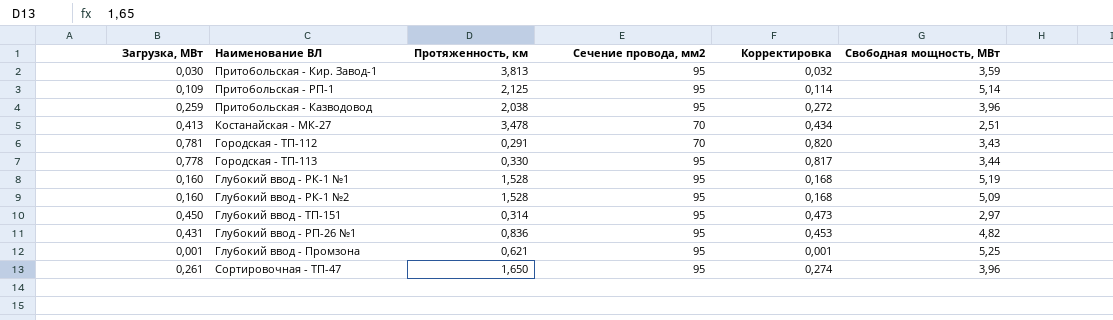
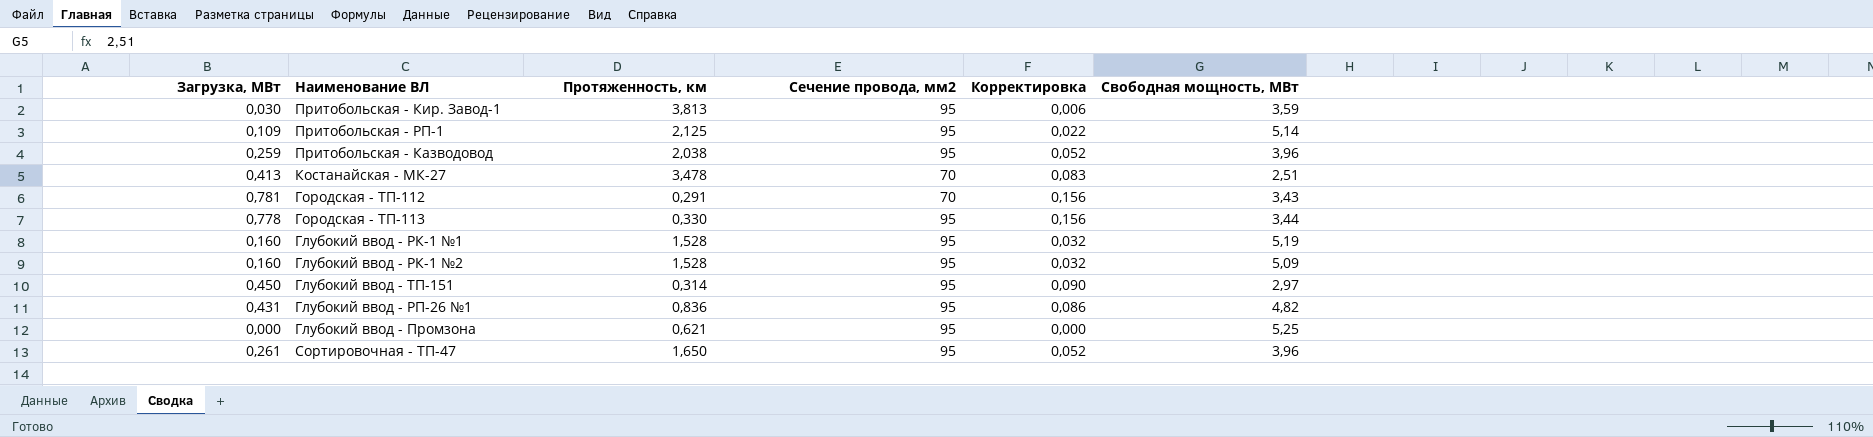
column Корректировка | formula: [Загрузка, МВт] * 1,05 -> [Загрузка, МВт] * 0,2
Глубокий ввод - Промзона | Загрузка, МВт: 0,001 -> 0,000

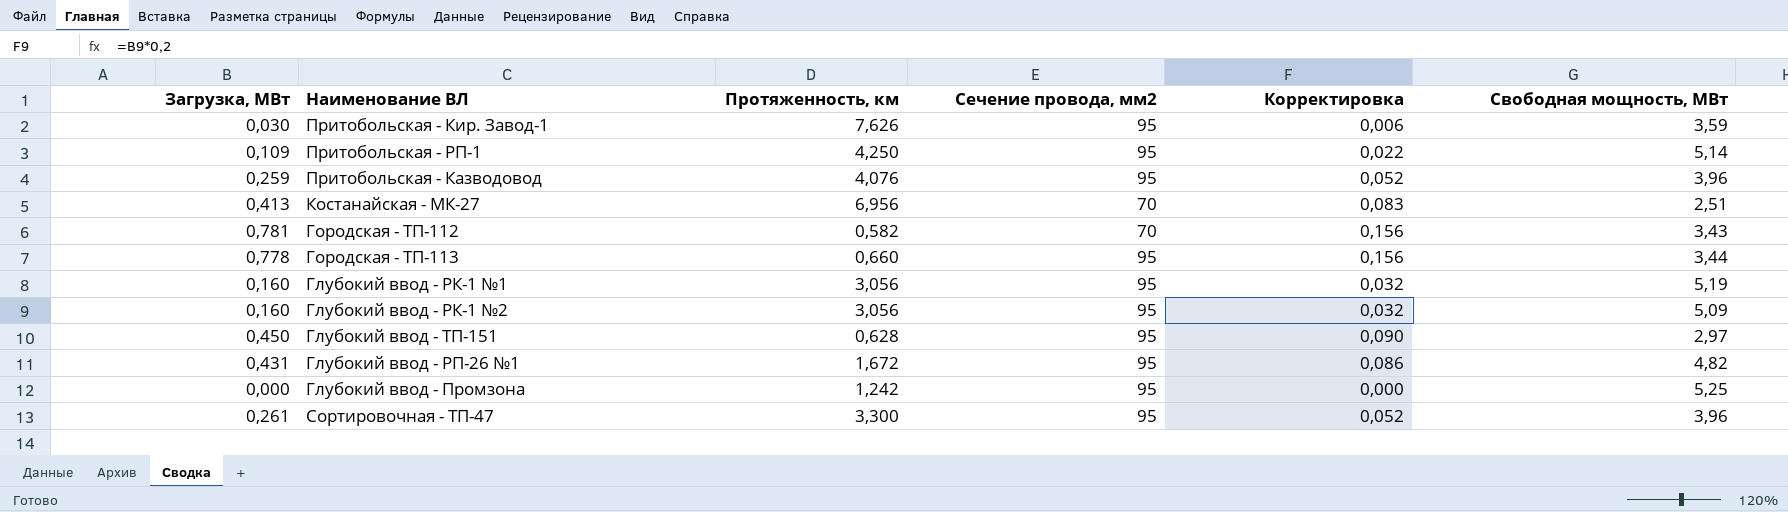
Притобольская - Кир. Завод-1 | Протяженность, км: 3,813 -> 7,626
Притобольская - РП-1 | Протяженность, км: 2,125 -> 4,250
Притобольская - Казводовод | Протяженность, км: 2,038 -> 4,076
Костанайская - МК-27 | Протяженность, км: 3,478 -> 6,956
Городская - ТП-112 | Протяженность, км: 0,291 -> 0,582
Городская - ТП-113 | Протяженность, км: 0,330 -> 0,660
Глубокий ввод - РК-1 №1 | Протяженность, км: 1,528 -> 3,056
Глубокий ввод - РК-1 №2 | Протяженность, км: 1,528 -> 3,056
Глубокий ввод - ТП-151 | Протяженность, км: 0,314 -> 0,628
Глубокий ввод - РП-26 №1 | Протяженность, км: 0,836 -> 1,672
Глубокий ввод - Промзона | Протяженность, км: 0,621 -> 1,242
Сортировочная - ТП-47 | Протяженность, км: 1,650 -> 3,300

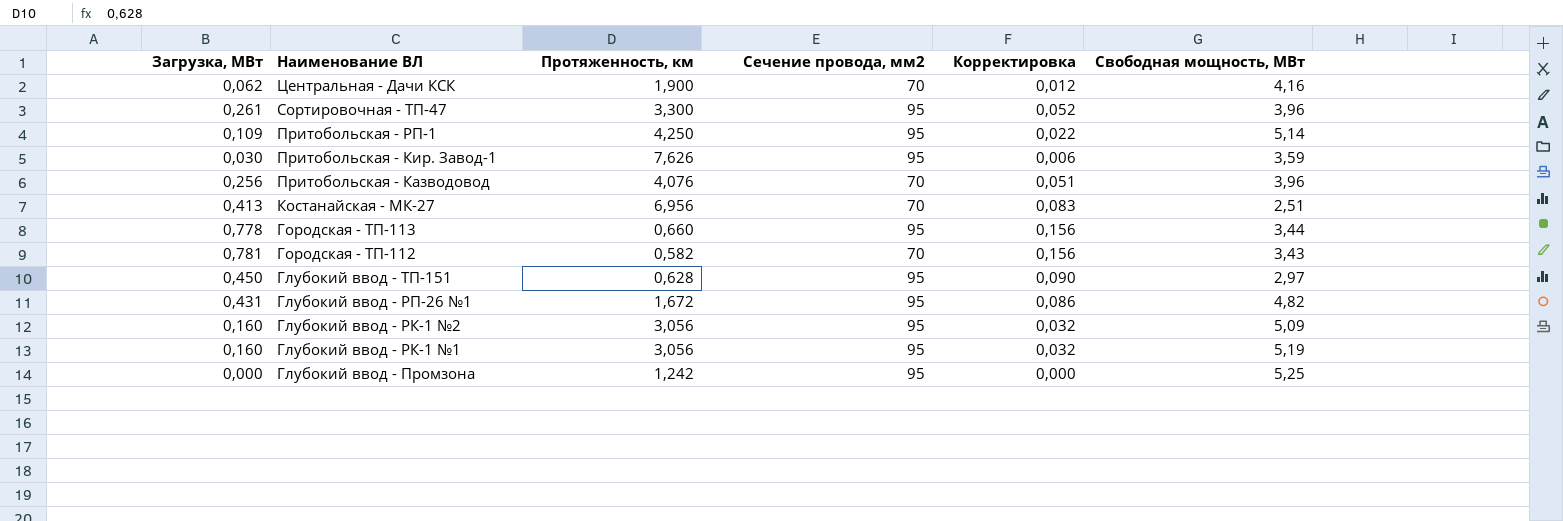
row order: none -> Наименование ВЛ descending
row Центральная - Дачи КСК: none -> 0,062 | 1,900 | 70 | 0,012 | 4,16
Притобольская - Казводовод | Загрузка, МВт: 0,259 -> 0,256
Притобольская - Казводовод | Сечение провода, мм2: 95 -> 70
Притобольская - Казводовод | Корректировка: 0,052 -> 0,051

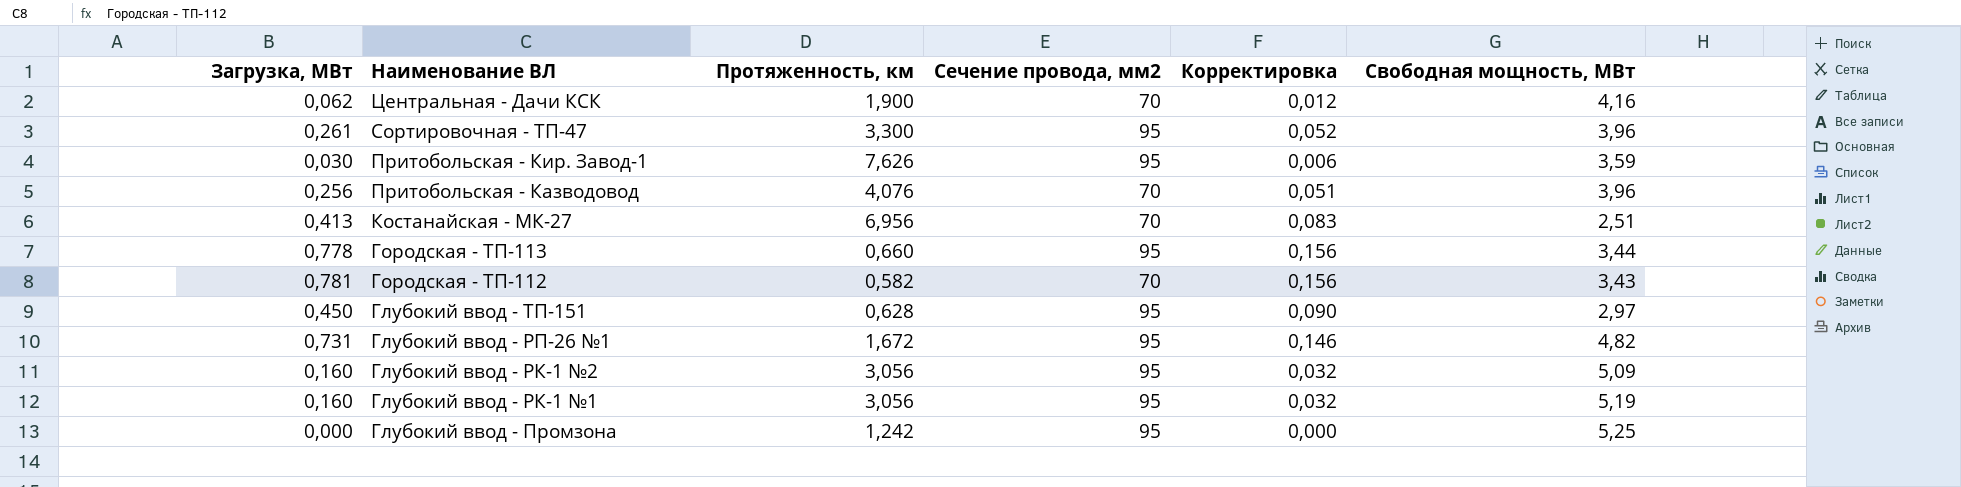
row Притобольская - РП-1: 0,109 | 4,250 | 95 | 0,022 | 5,14 -> none
Глубокий ввод - РП-26 №1 | Загрузка, МВт: 0,431 -> 0,731
Глубокий ввод - РП-26 №1 | Корректировка: 0,086 -> 0,146

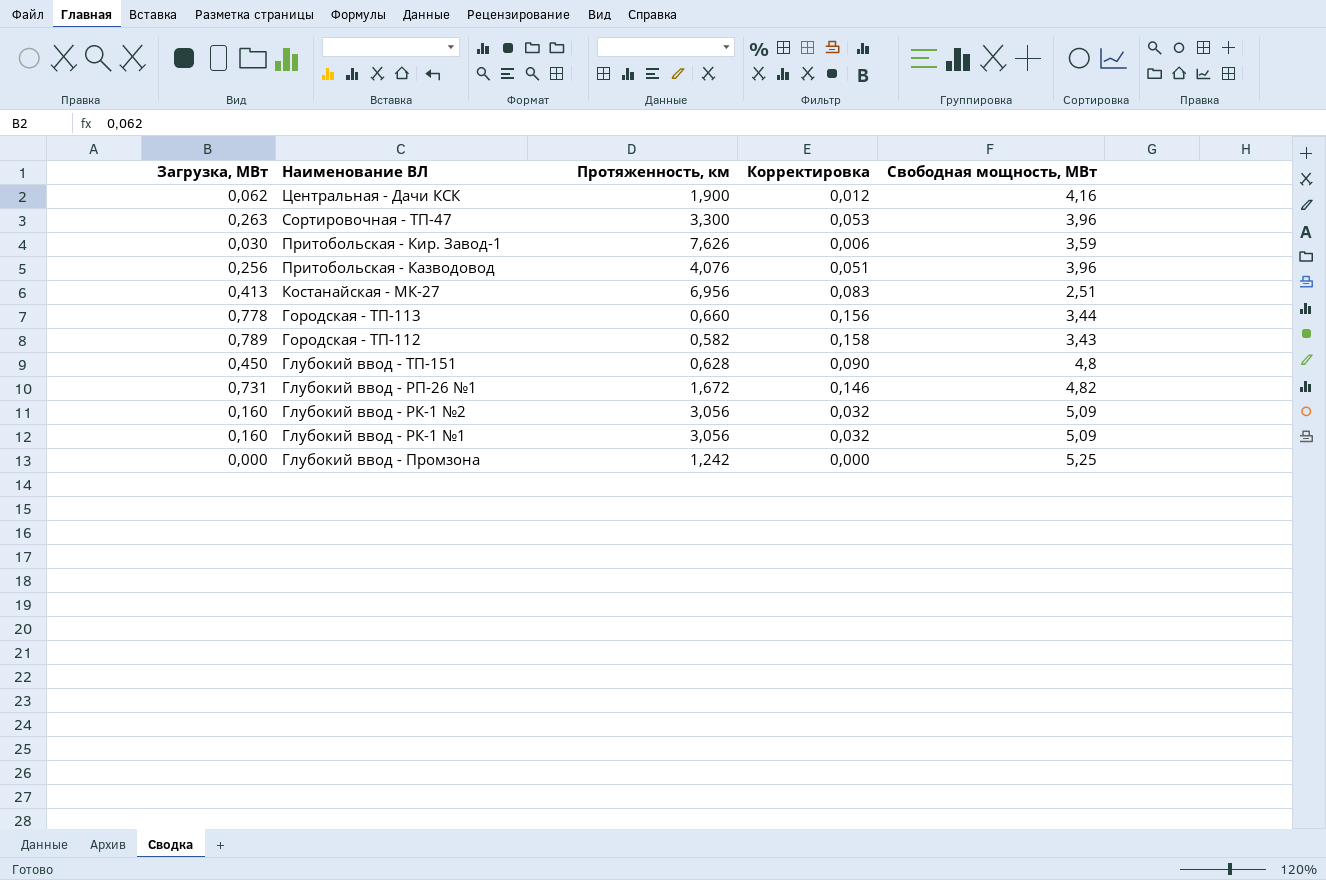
column Сечение провода, мм2 | position: 4 -> none
Сортировочная - ТП-47 | Загрузка, МВт: 0,261 -> 0,263
Сортировочная - ТП-47 | Корректировка: 0,052 -> 0,053
Городская - ТП-112 | Загрузка, МВт: 0,781 -> 0,789
Городская - ТП-112 | Корректировка: 0,156 -> 0,158
Глубокий ввод - ТП-151 | Свободная мощность, МВт: 2,97 -> 4,8
Глубокий ввод - РК-1 №1 | Свободная мощность, МВт: 5,19 -> 5,09

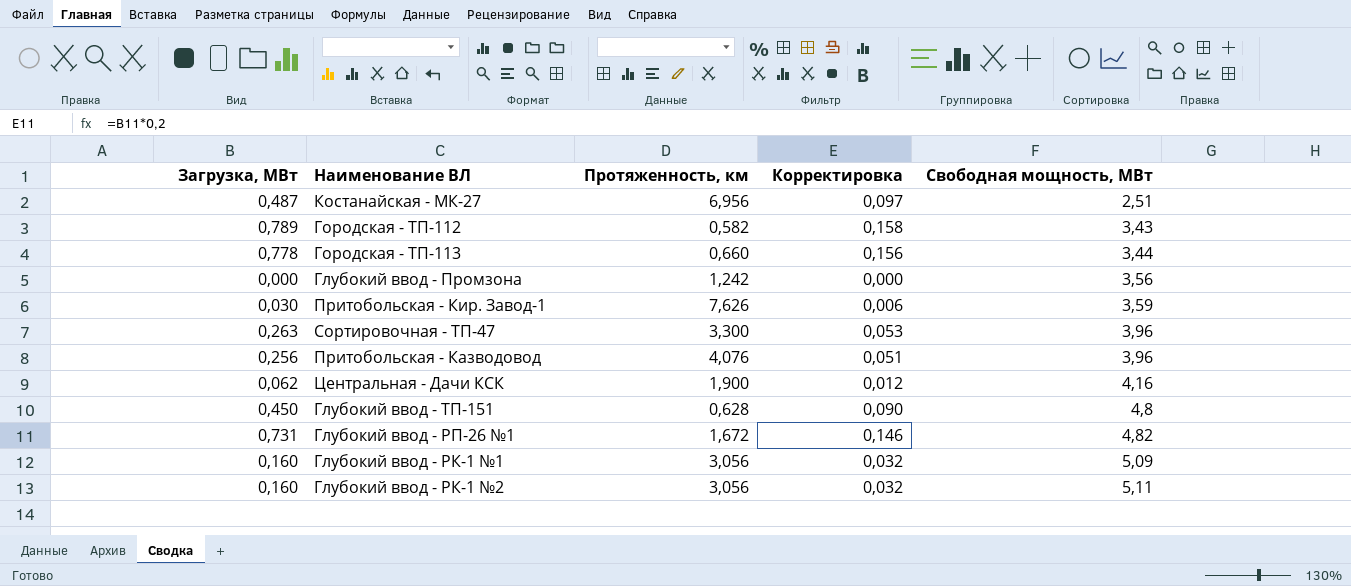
row order: Наименование ВЛ descending -> Свободная мощность, МВт ascending
Костанайская - МК-27 | Загрузка, МВт: 0,413 -> 0,487
Костанайская - МК-27 | Корректировка: 0,083 -> 0,097
Глубокий ввод - Промзона | Свободная мощность, МВт: 5,25 -> 3,56
Глубокий ввод - РК-1 №2 | Свободная мощность, МВт: 5,09 -> 5,11

